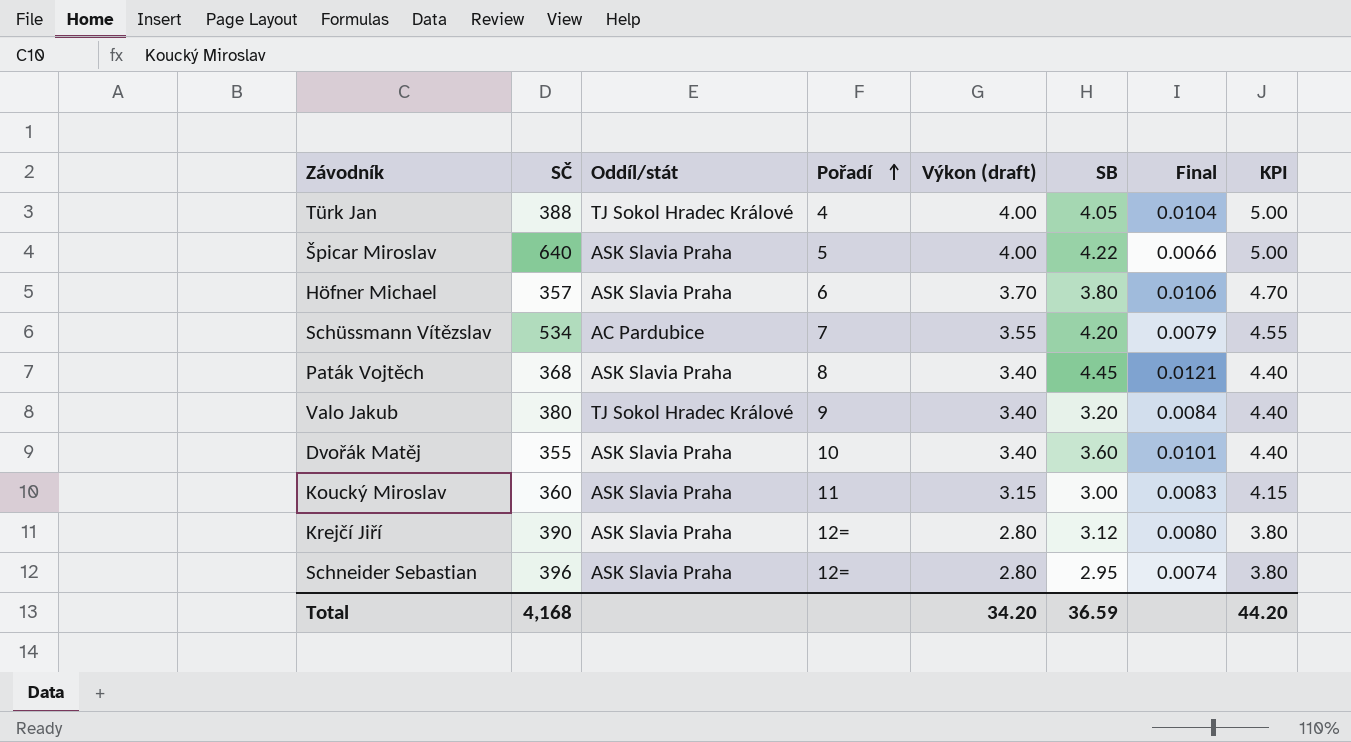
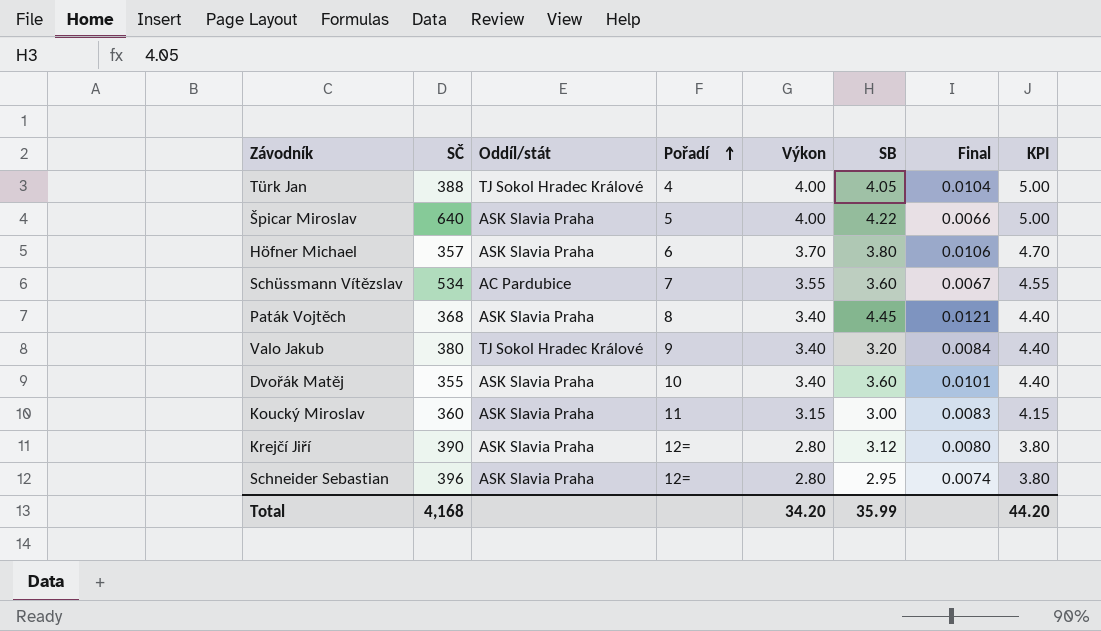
column name: Výkon (draft) -> Výkon
Schüssmann Vítězslav | SB: 4.20 -> 3.60
Schüssmann Vítězslav | Final: 0.0079 -> 0.0067
Total | SB: 36.59 -> 35.99

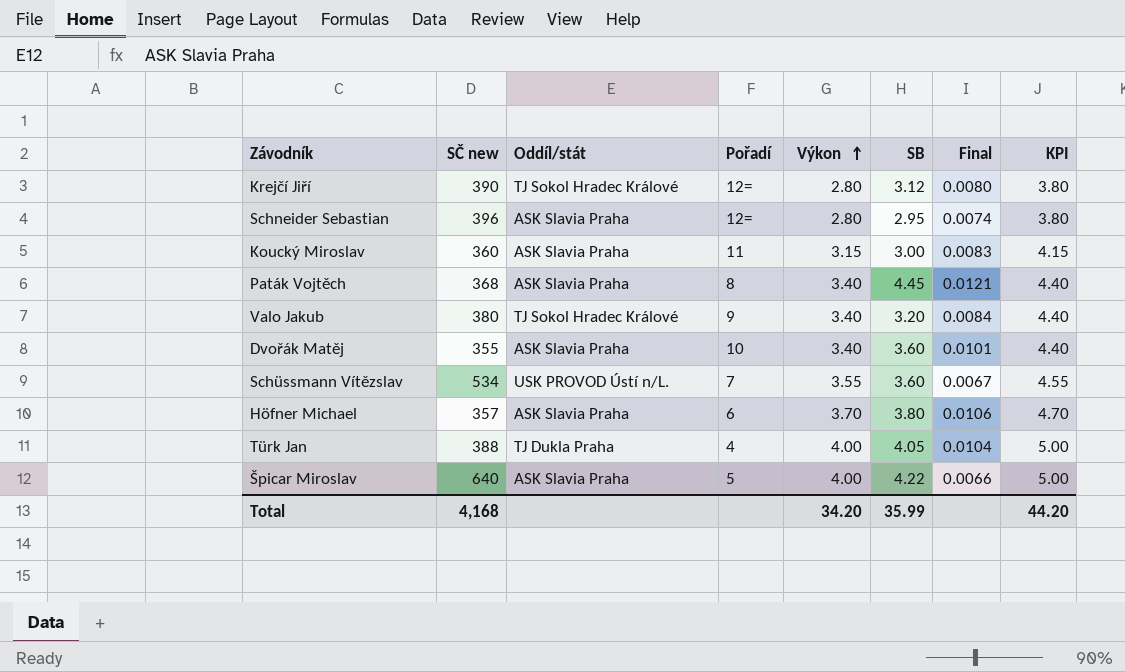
row order: Pořadí ascending -> Výkon ascending
column name: SČ -> SČ new
Krejčí Jiří | Oddíl/stát: ASK Slavia Praha -> TJ Sokol Hradec Králové
Schüssmann Vítězslav | Oddíl/stát: AC Pardubice -> USK PROVOD Ústí n/L.
Türk Jan | Oddíl/stát: TJ Sokol Hradec Králové -> TJ Dukla Praha

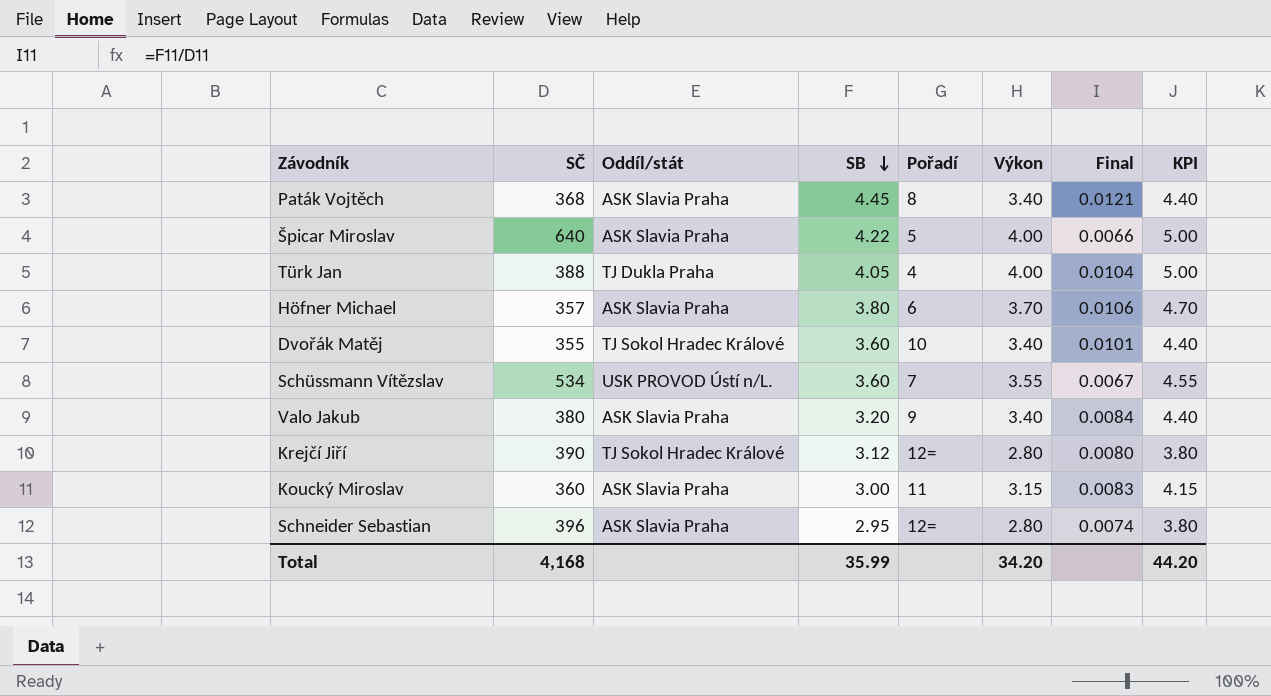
row order: Výkon ascending -> SB descending
column name: SČ new -> SČ
column SB | position: 6 -> 4
Dvořák Matěj | Oddíl/stát: ASK Slavia Praha -> TJ Sokol Hradec Králové
Valo Jakub | Oddíl/stát: TJ Sokol Hradec Králové -> ASK Slavia Praha

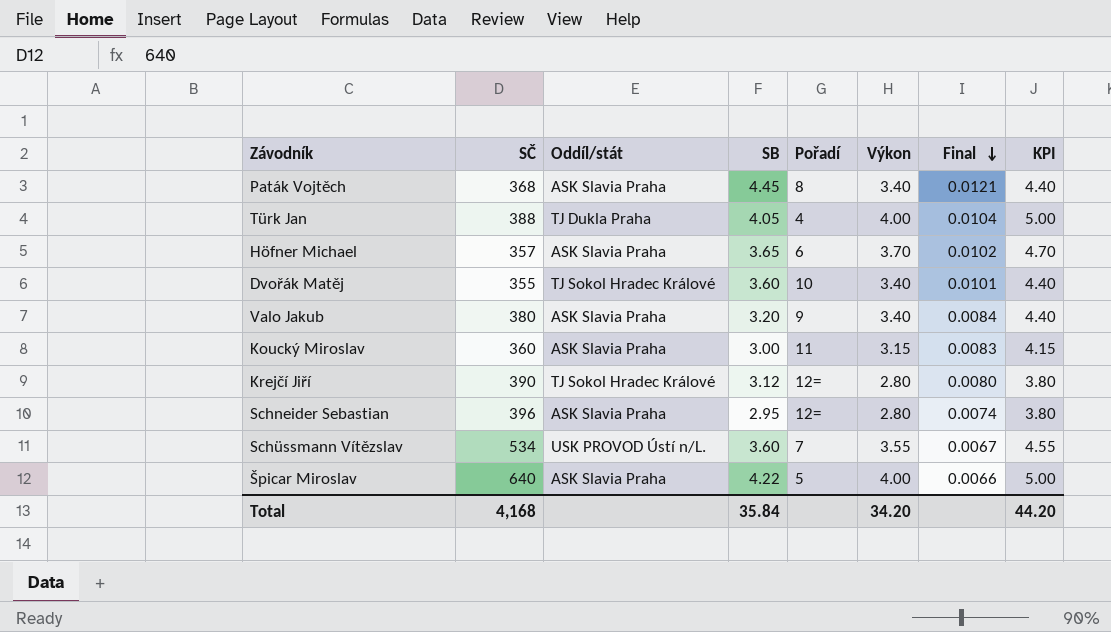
row order: SB descending -> Final descending
Höfner Michael | SB: 3.80 -> 3.65
Höfner Michael | Final: 0.0106 -> 0.0102
Total | SB: 35.99 -> 35.84

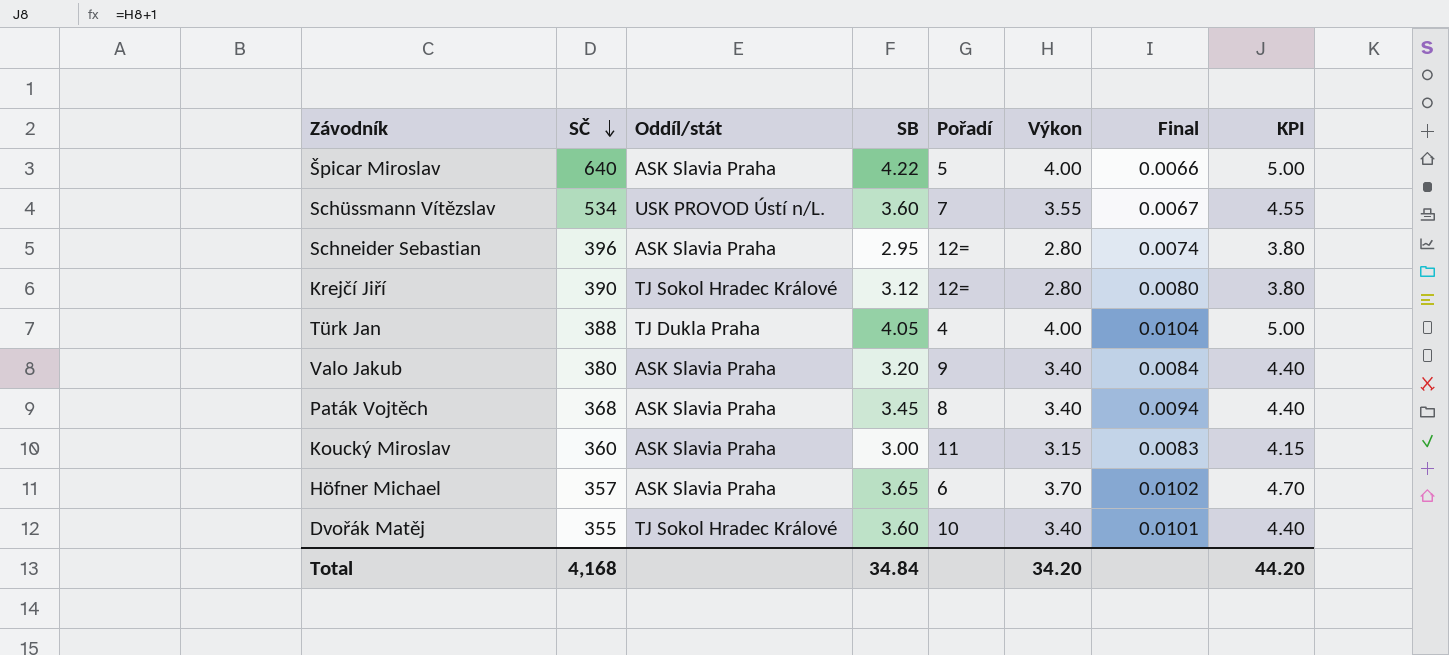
row order: Final descending -> SČ descending
Paták Vojtěch | SB: 4.45 -> 3.45
Paták Vojtěch | Final: 0.0121 -> 0.0094
Total | SB: 35.84 -> 34.84

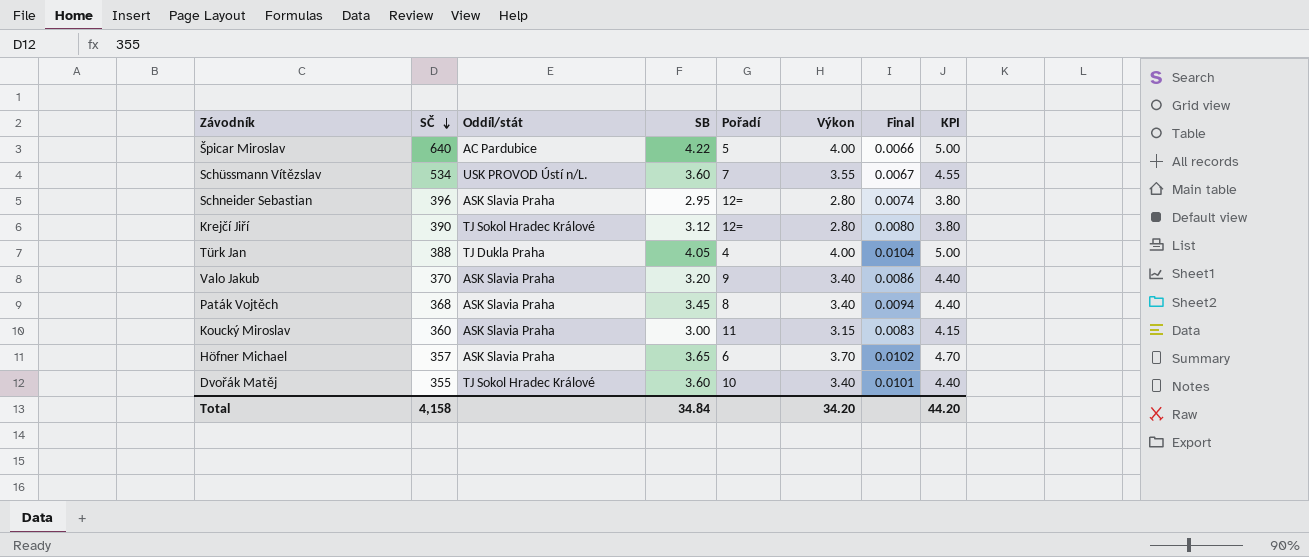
Špicar Miroslav | Oddíl/stát: ASK Slavia Praha -> AC Pardubice
Valo Jakub | SČ: 380 -> 370
Valo Jakub | Final: 0.0084 -> 0.0086
Total | SČ: 4,168 -> 4,158

